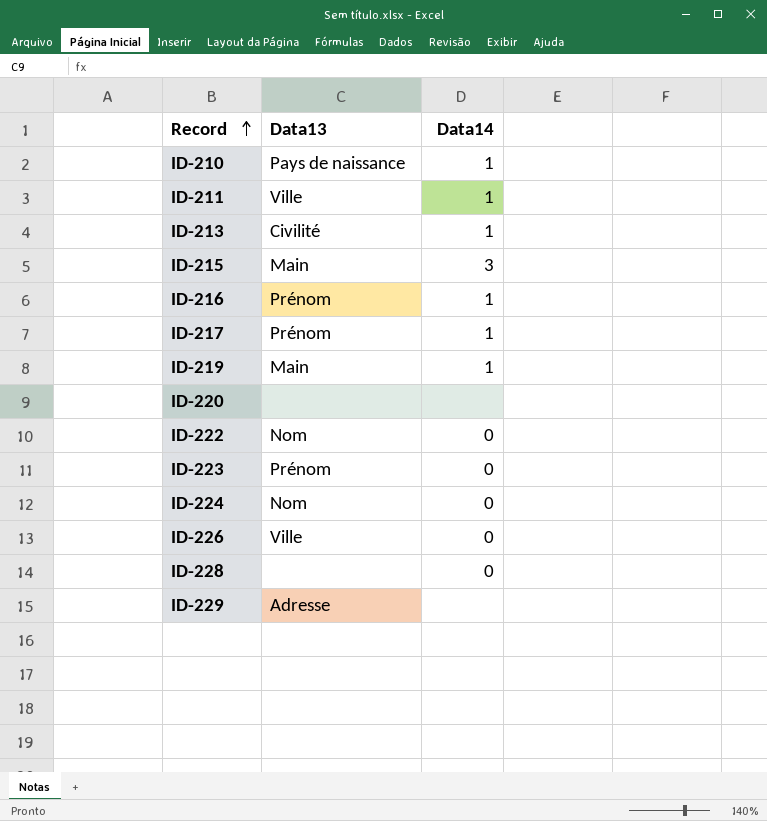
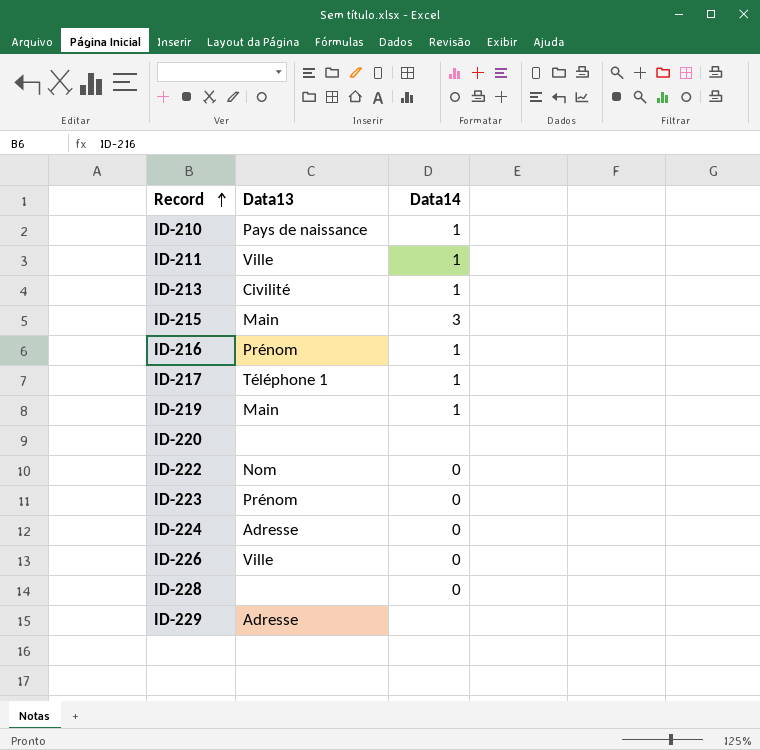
ID-217 | Data13: Prénom -> Téléphone 1
ID-224 | Data13: Nom -> Adresse

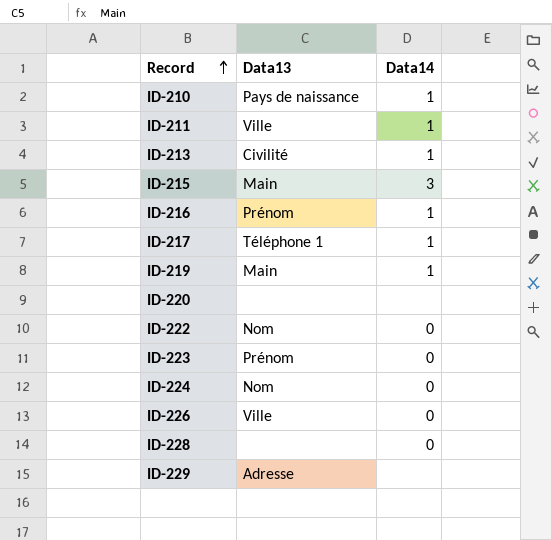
ID-224 | Data13: Adresse -> Nom

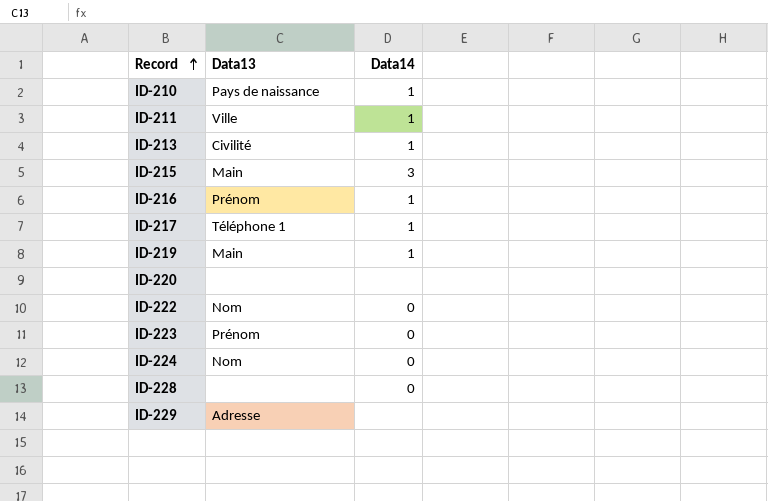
row ID-226: Ville | 0 -> none

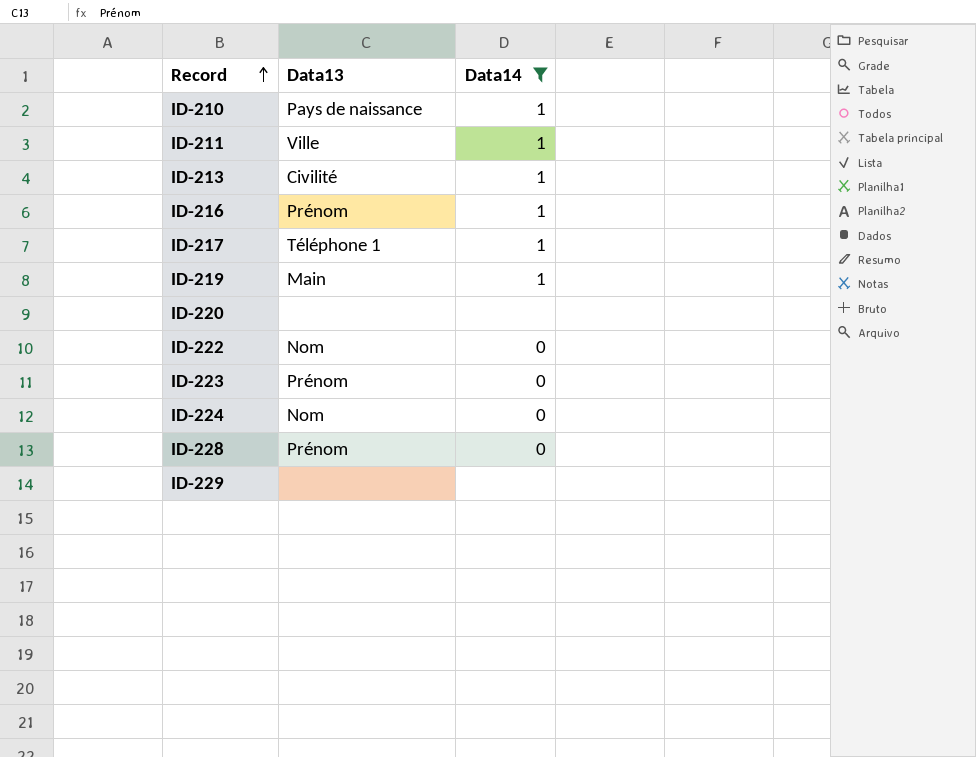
filter: none -> Data14 != 3
ID-228 | Data13: none -> Prénom
ID-229 | Data13: Adresse -> none

